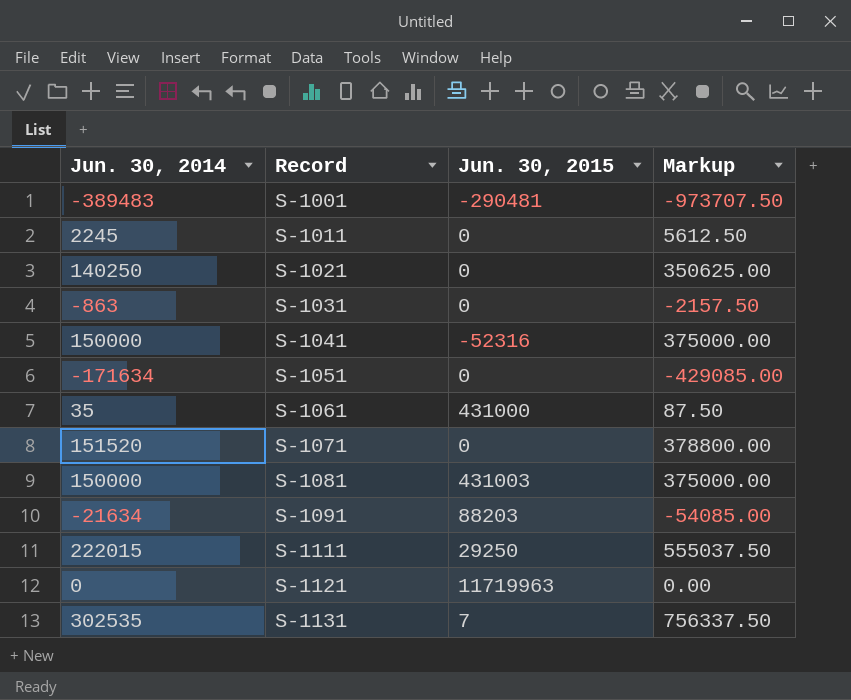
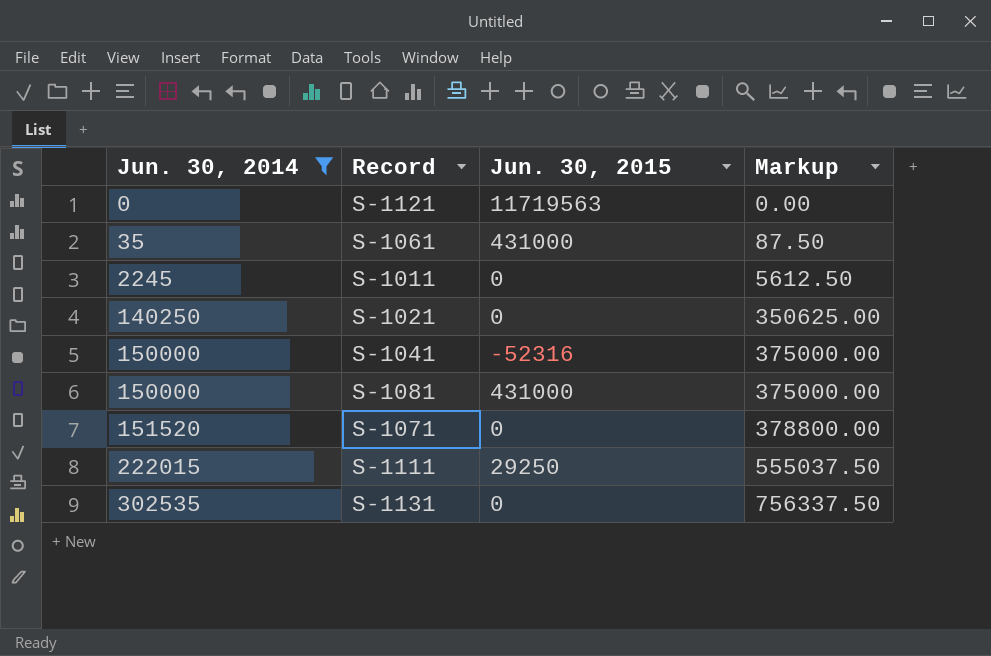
filter: none -> Jun. 30, 2014 >= 0
row order: Record ascending -> Jun. 30, 2014 ascending
S-1121 | Jun. 30, 2015: 11719963 -> 11719563
S-1081 | Jun. 30, 2015: 431003 -> 431000
S-1131 | Jun. 30, 2015: 7 -> 0

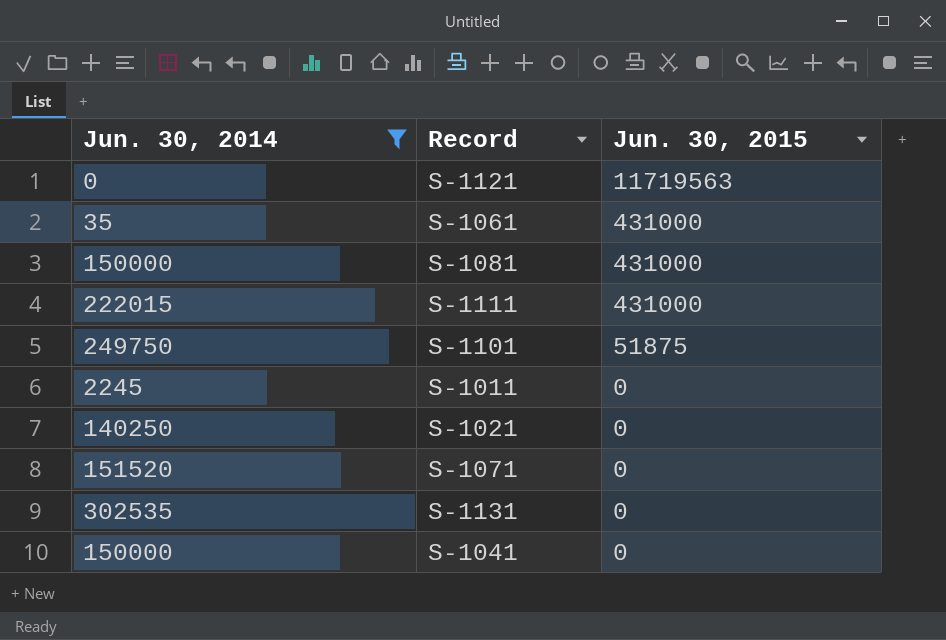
row order: Jun. 30, 2014 ascending -> Jun. 30, 2015 descending
column Markup | formula: [Jun. 30, 2014] * 2.5 -> none
S-1111 | Jun. 30, 2015: 29250 -> 431000
row S-1101: none -> 249750 | 51875
S-1041 | Jun. 30, 2015: -52316 -> 0

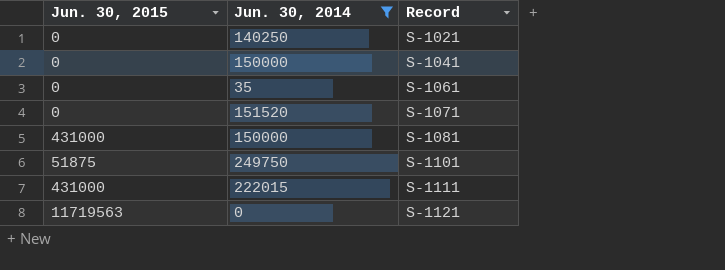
row order: Jun. 30, 2015 descending -> Record ascending
column Jun. 30, 2015 | position: 3 -> 1
row S-1011: 2245 | 0 -> none
row S-1131: 302535 | 0 -> none
S-1061 | Jun. 30, 2015: 431000 -> 0

